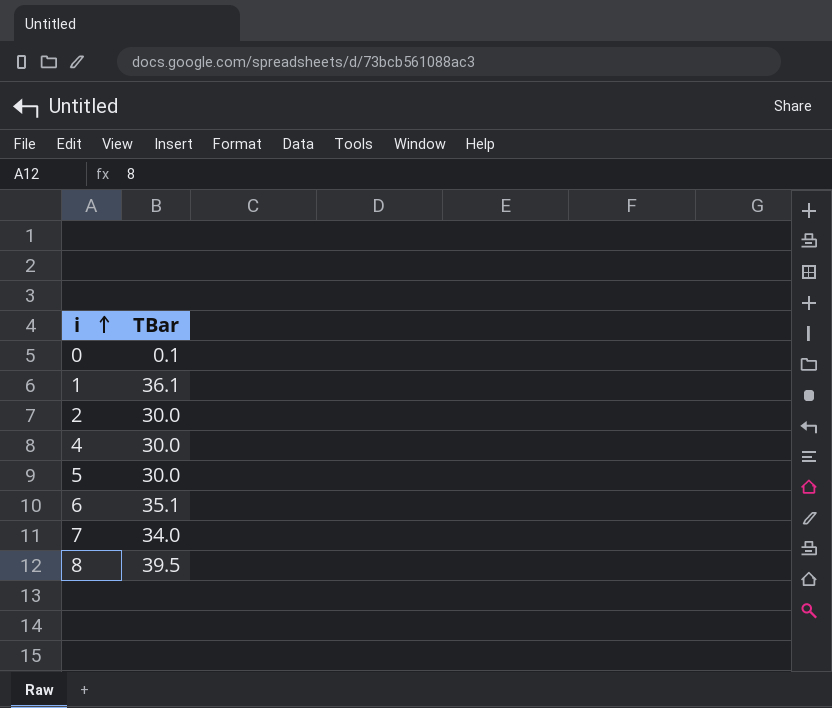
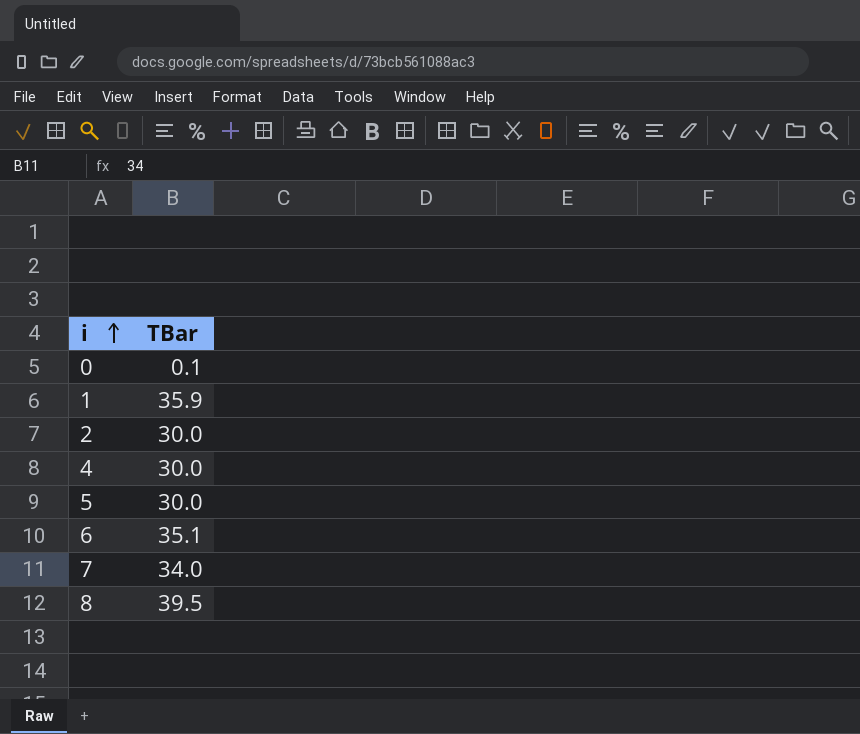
1 | TBar: 36.1 -> 35.9

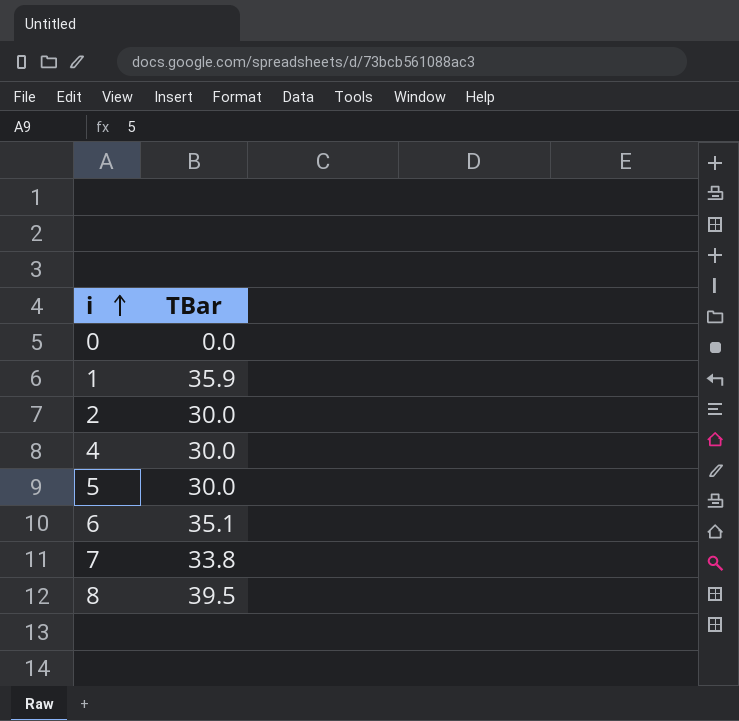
0 | TBar: 0.1 -> 0.0
7 | TBar: 34.0 -> 33.8

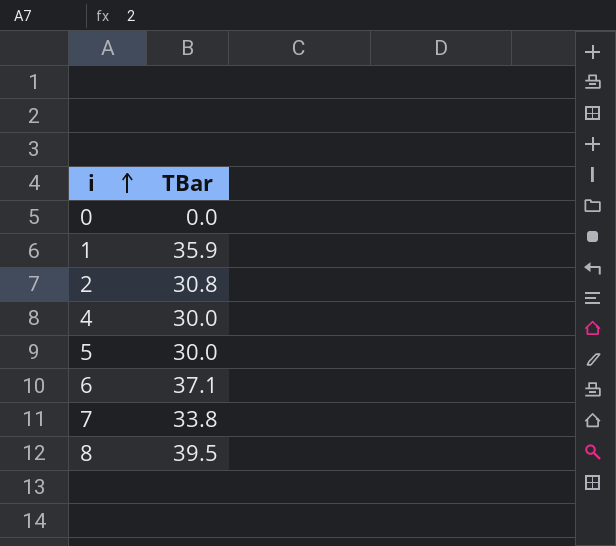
2 | TBar: 30.0 -> 30.8
6 | TBar: 35.1 -> 37.1

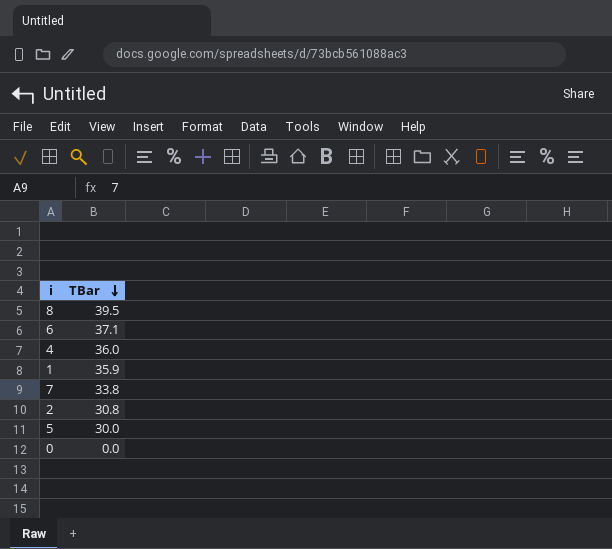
row order: i ascending -> TBar descending
4 | TBar: 30.0 -> 36.0

